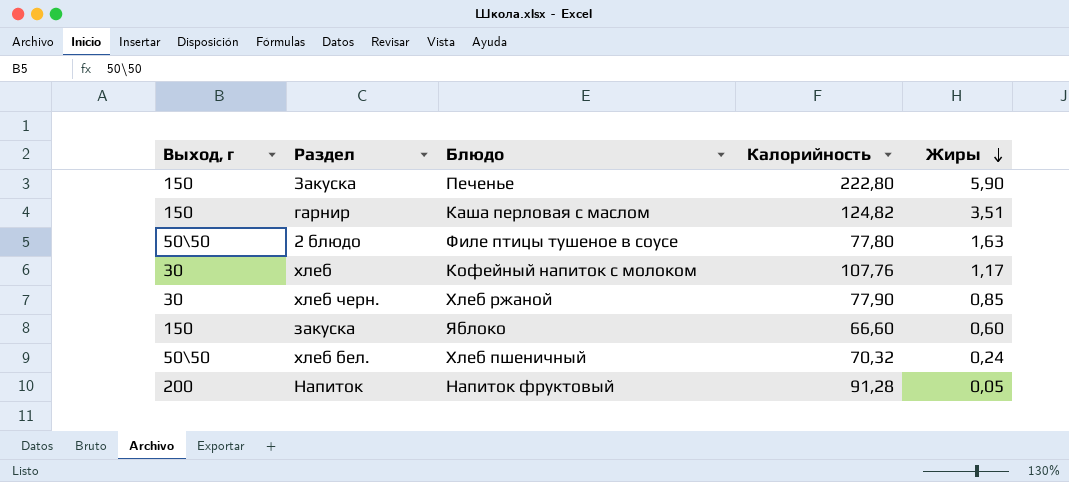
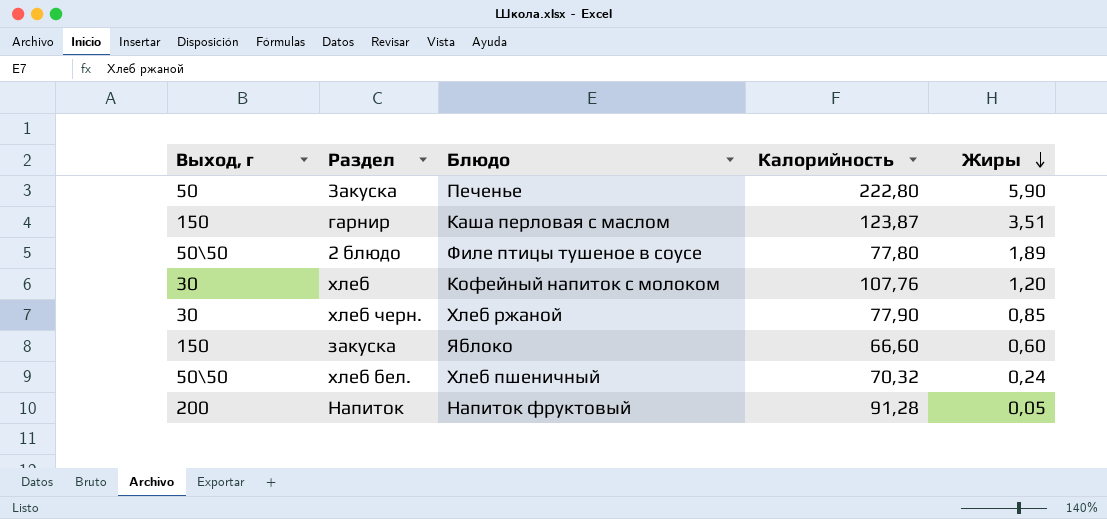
Закуска | Выход, г: 150 -> 50
гарнир | Калорийность: 124,82 -> 123,87
2 блюдо | Жиры: 1,63 -> 1,89
хлеб | Жиры: 1,17 -> 1,20

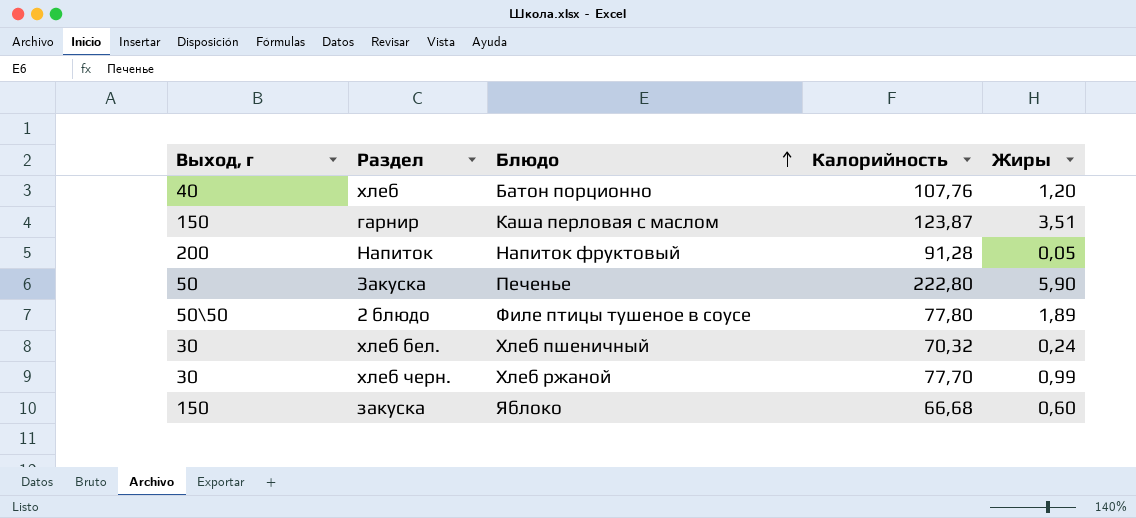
row order: Жиры descending -> Блюдо ascending
хлеб | Выход, г: 30 -> 40
хлеб | Блюдо: Кофейный напиток с молоком -> Батон порционно
хлеб бел. | Выход, г: 50\50 -> 30
хлеб черн. | Калорийность: 77,90 -> 77,70
хлеб черн. | Жиры: 0,85 -> 0,99
закуска | Калорийность: 66,60 -> 66,68

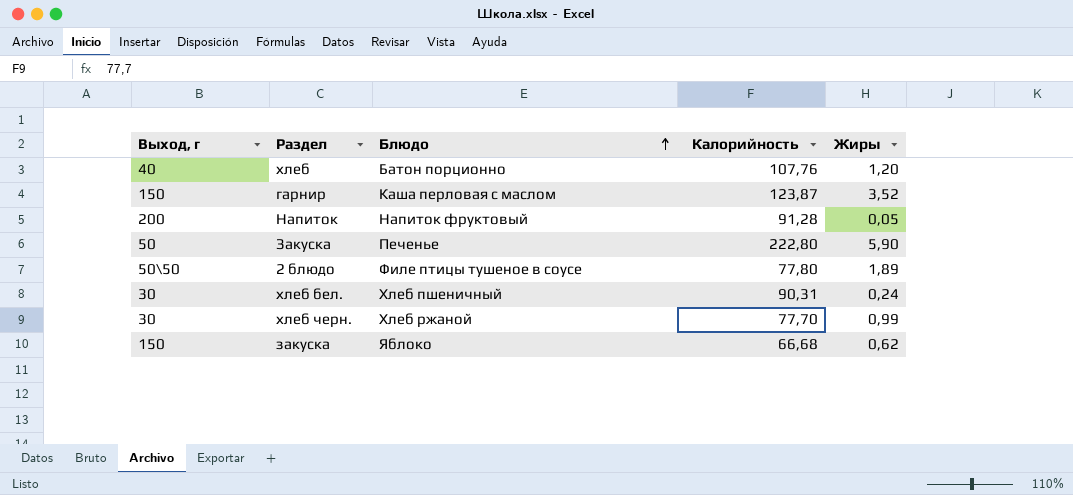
гарнир | Жиры: 3,51 -> 3,52
хлеб бел. | Калорийность: 70,32 -> 90,31
закуска | Жиры: 0,60 -> 0,62

